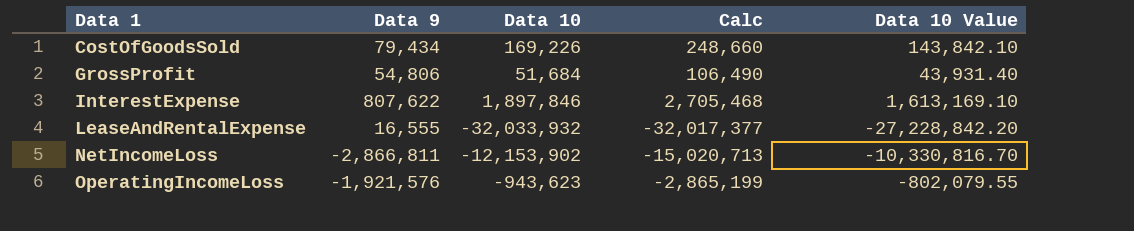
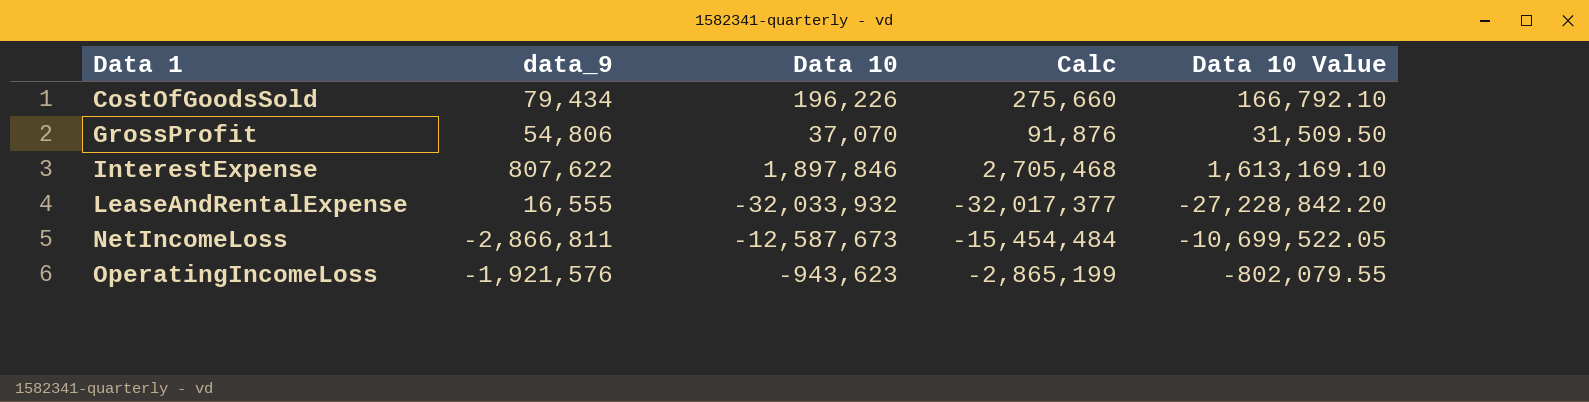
column name: Data 9 -> data_9
CostOfGoodsSold | Data 10: 169,226 -> 196,226
CostOfGoodsSold | Calc: 248,660 -> 275,660
CostOfGoodsSold | Data 10 Value: 143,842.10 -> 166,792.10
GrossProfit | Data 10: 51,684 -> 37,070
GrossProfit | Calc: 106,490 -> 91,876
GrossProfit | Data 10 Value: 43,931.40 -> 31,509.50
NetIncomeLoss | Data 10: -12,153,902 -> -12,587,673
NetIncomeLoss | Calc: -15,020,713 -> -15,454,484
NetIncomeLoss | Data 10 Value: -10,330,816.70 -> -10,699,522.05

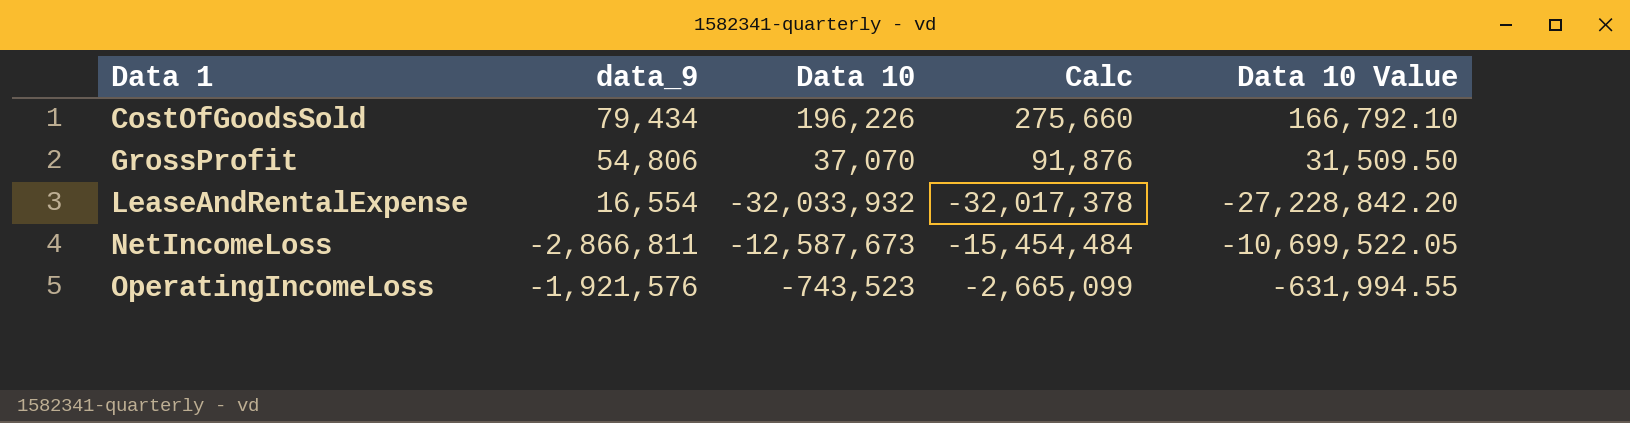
row InterestExpense: 807,622 | 1,897,846 | 2,705,468 | 1,613,169.10 -> none
LeaseAndRentalExpense | data_9: 16,555 -> 16,554
LeaseAndRentalExpense | Calc: -32,017,377 -> -32,017,378
OperatingIncomeLoss | Data 10: -943,623 -> -743,523
OperatingIncomeLoss | Calc: -2,865,199 -> -2,665,099
OperatingIncomeLoss | Data 10 Value: -802,079.55 -> -631,994.55

